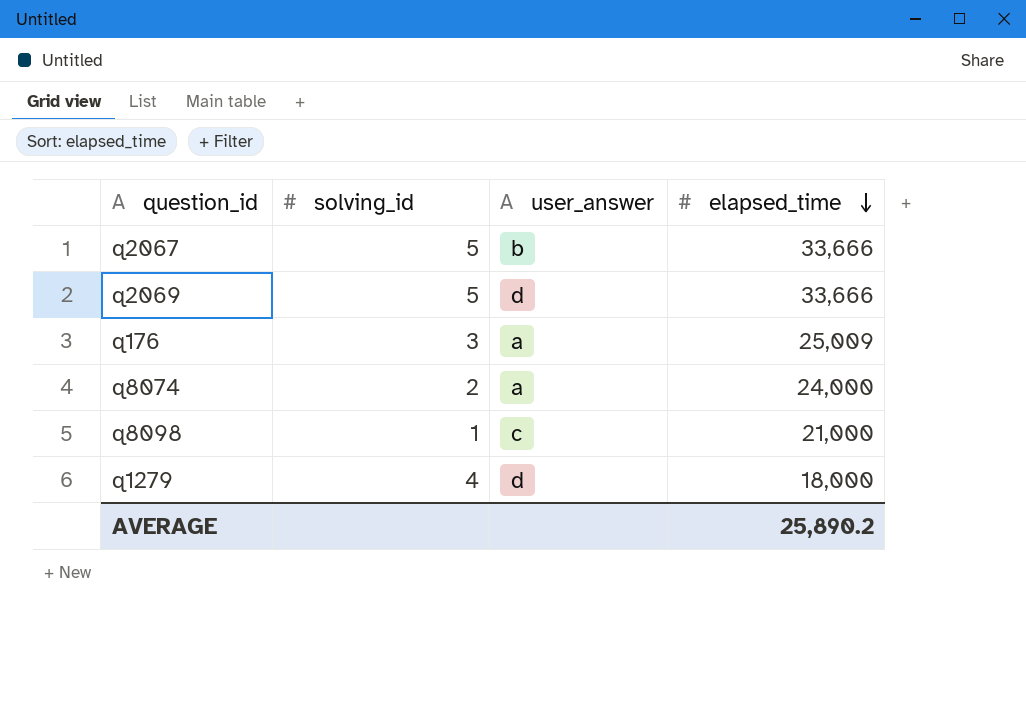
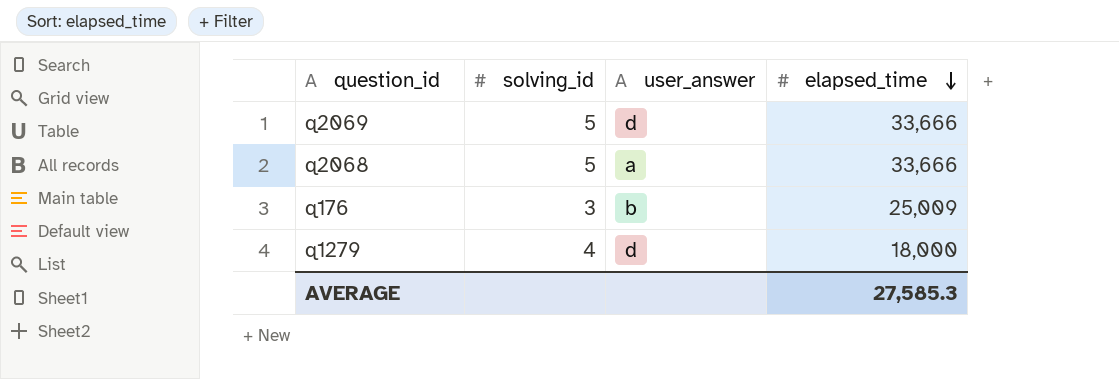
row q2067: 5 | b | 33,666 -> none
row q8074: 2 | a | 24,000 -> none
row q8098: 1 | c | 21,000 -> none
row q2068: none -> 5 | a | 33,666
q176 | user_answer: a -> b
AVERAGE | elapsed_time: 25,890.2 -> 27,585.3

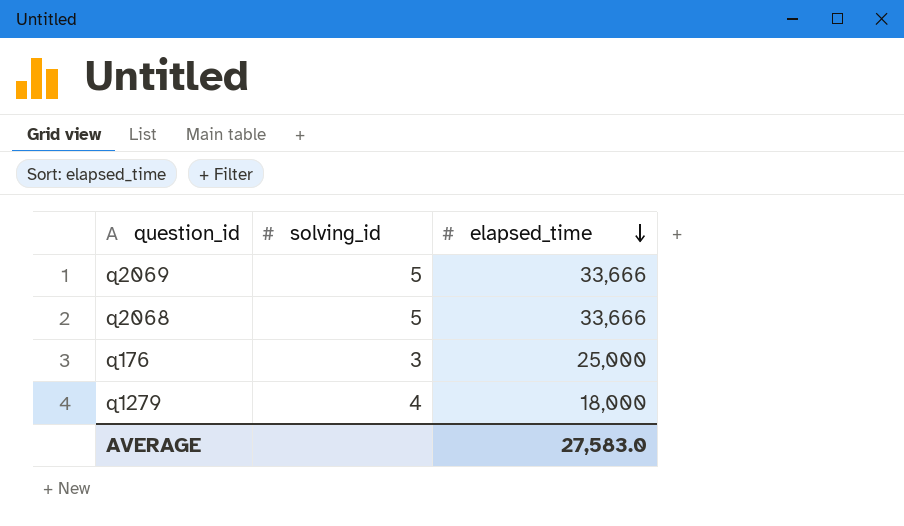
column user_answer | position: 3 -> none
q176 | elapsed_time: 25,009 -> 25,000
AVERAGE | elapsed_time: 27,585.3 -> 27,583.0

